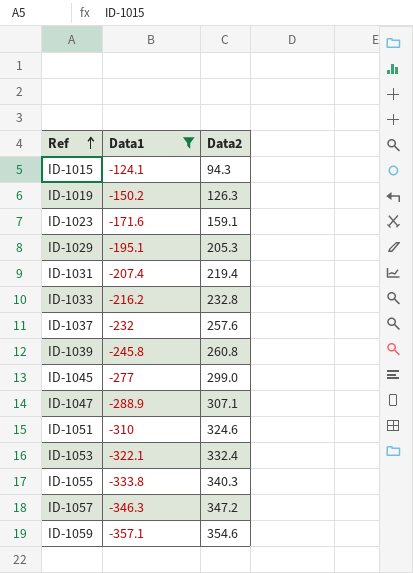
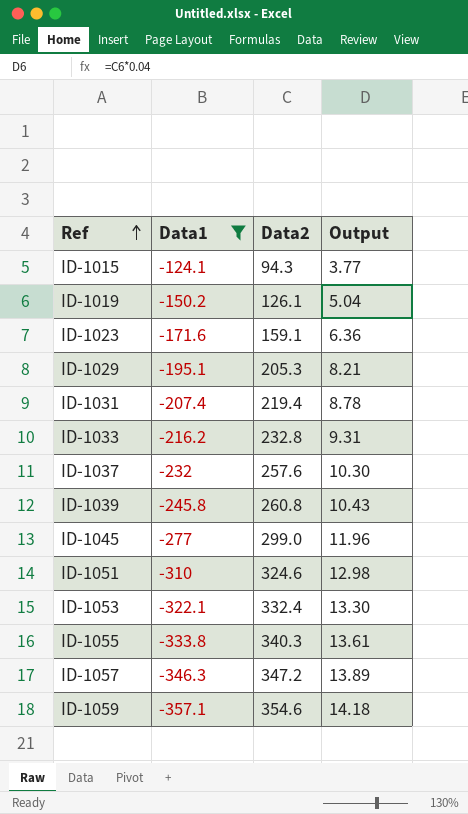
column Output | formula: none -> [Data2] * 0.04
row ID-1047: -288.9 | 307.1 -> none
ID-1019 | Data2: 126.3 -> 126.1

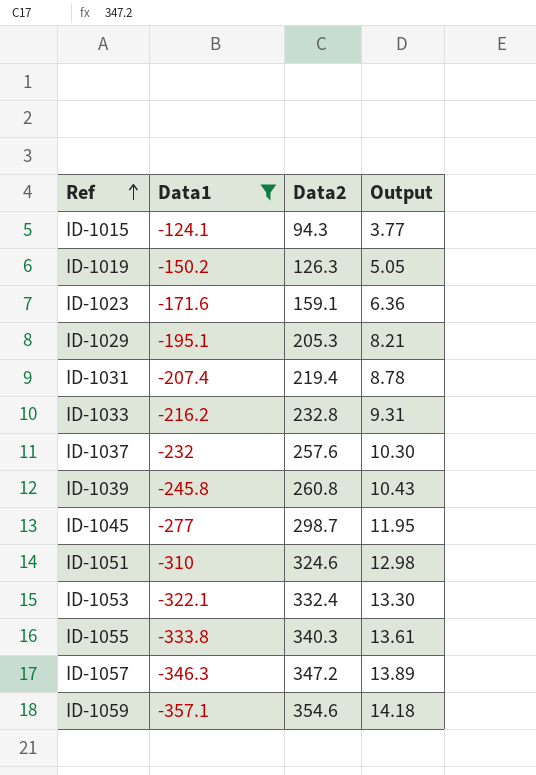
ID-1019 | Data2: 126.1 -> 126.3
ID-1019 | Output: 5.04 -> 5.05
ID-1045 | Data2: 299.0 -> 298.7
ID-1045 | Output: 11.96 -> 11.95

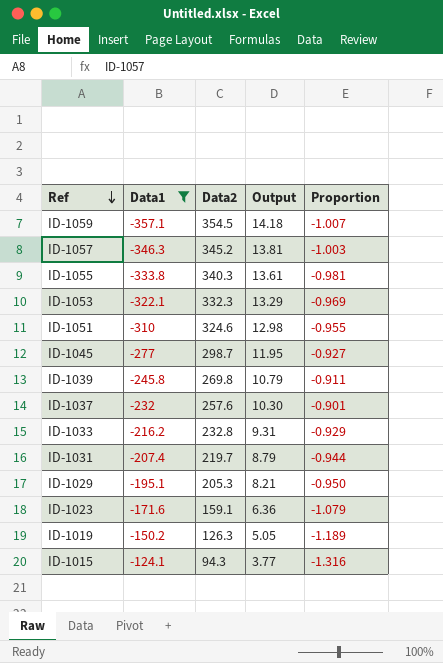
row order: Ref ascending -> Ref descending
column Proportion | formula: none -> [Data1] / [Data2]
ID-1059 | Data2: 354.6 -> 354.5
ID-1057 | Data2: 347.2 -> 345.2
ID-1057 | Output: 13.89 -> 13.81
ID-1053 | Data2: 332.4 -> 332.3
ID-1053 | Output: 13.30 -> 13.29
ID-1039 | Data2: 260.8 -> 269.8
ID-1039 | Output: 10.43 -> 10.79
ID-1031 | Data2: 219.4 -> 219.7
ID-1031 | Output: 8.78 -> 8.79

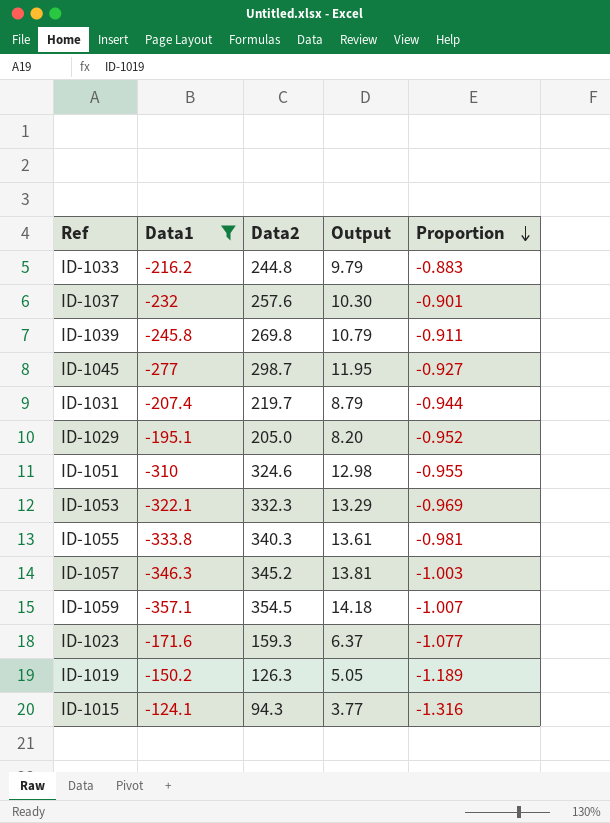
row order: Ref descending -> Proportion descending
ID-1033 | Data2: 232.8 -> 244.8
ID-1033 | Output: 9.31 -> 9.79
ID-1033 | Proportion: -0.929 -> -0.883
ID-1029 | Data2: 205.3 -> 205.0
ID-1029 | Output: 8.21 -> 8.20
ID-1029 | Proportion: -0.950 -> -0.952
ID-1023 | Data2: 159.1 -> 159.3
ID-1023 | Output: 6.36 -> 6.37
ID-1023 | Proportion: -1.079 -> -1.077

